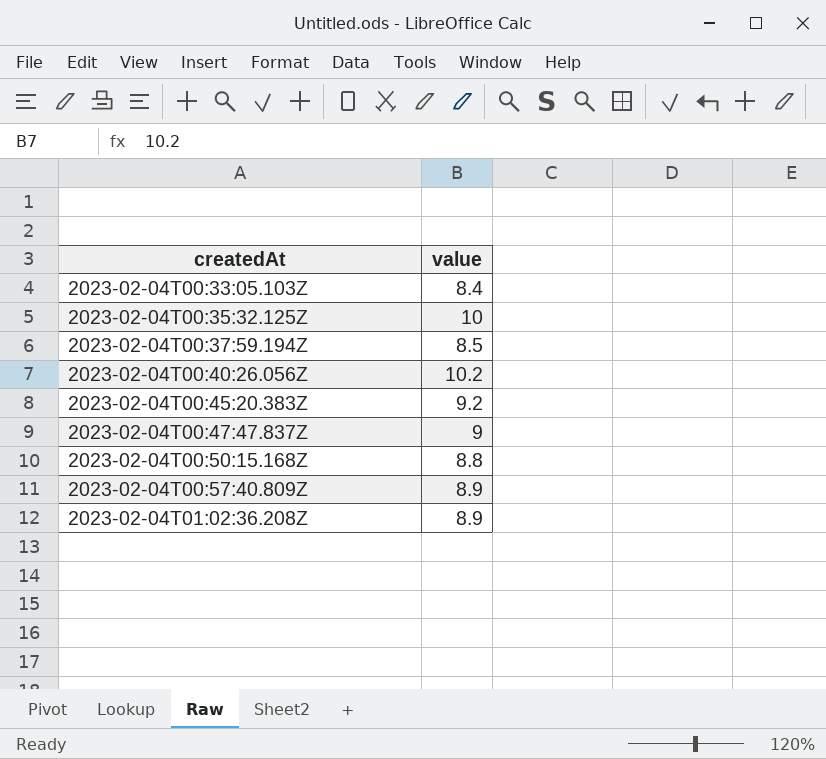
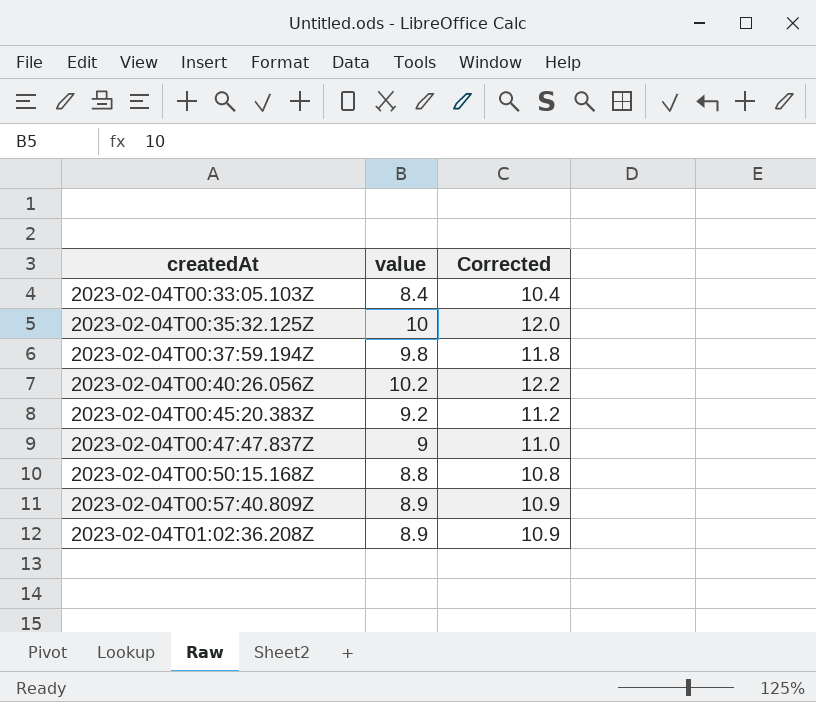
column Corrected | formula: none -> [value] + 2
2023-02-04T00:37:59.194Z | value: 8.5 -> 9.8

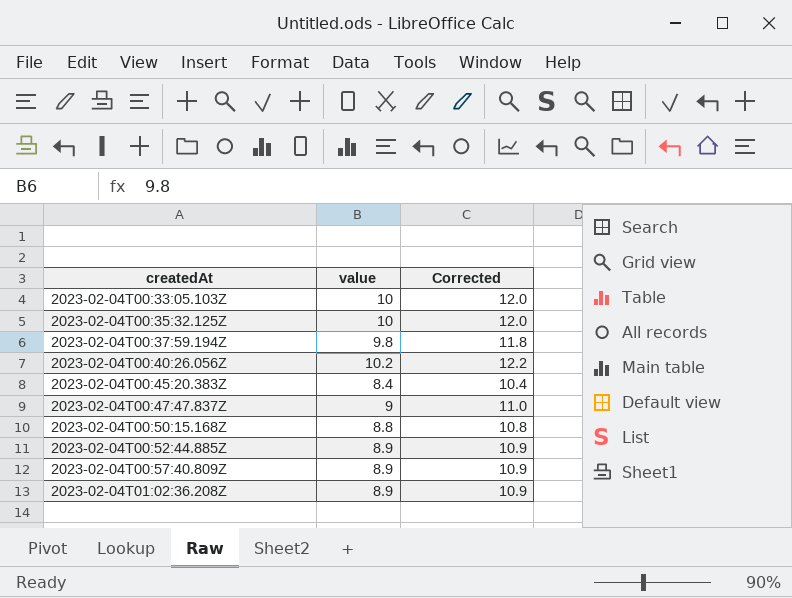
2023-02-04T00:33:05.103Z | value: 8.4 -> 10
2023-02-04T00:33:05.103Z | Corrected: 10.4 -> 12.0
2023-02-04T00:45:20.383Z | value: 9.2 -> 8.4
2023-02-04T00:45:20.383Z | Corrected: 11.2 -> 10.4
row 2023-02-04T00:52:44.885Z: none -> 8.9 | 10.9

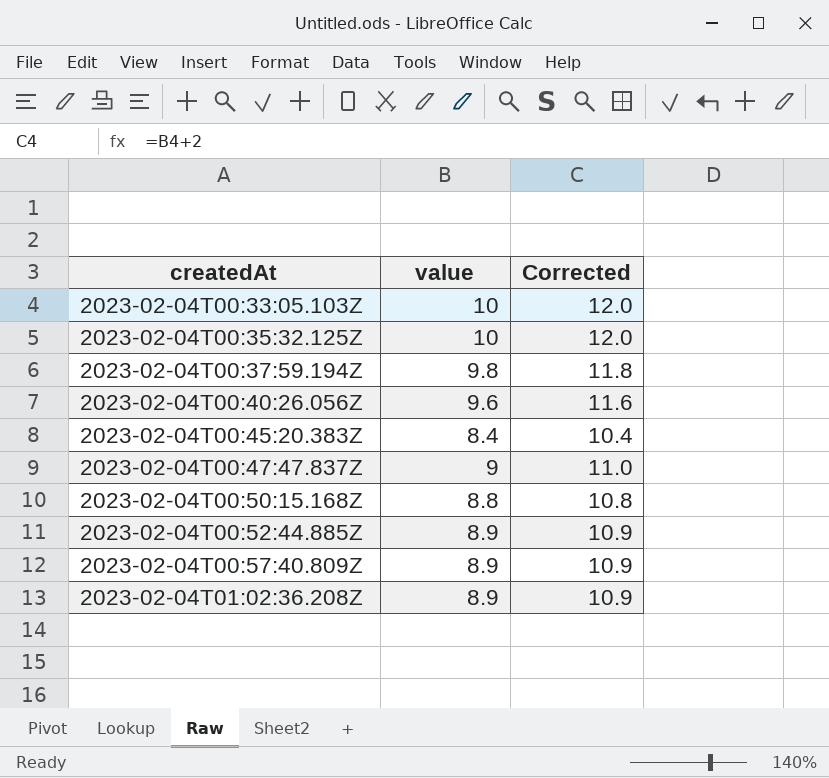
2023-02-04T00:40:26.056Z | value: 10.2 -> 9.6
2023-02-04T00:40:26.056Z | Corrected: 12.2 -> 11.6

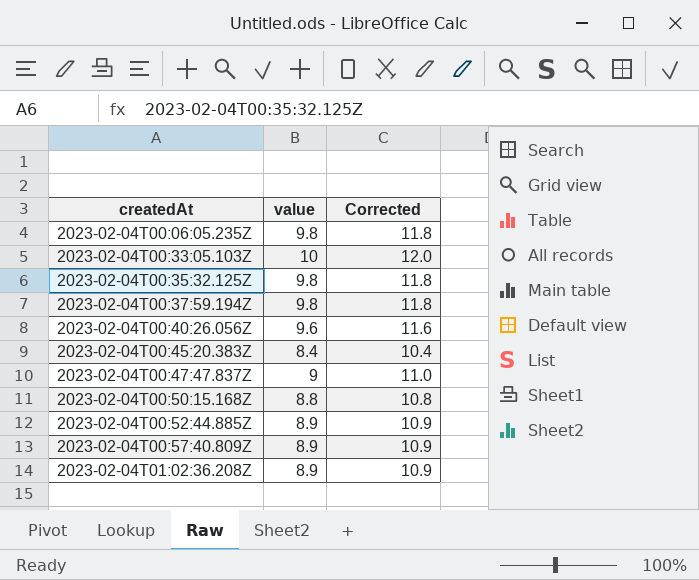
row 2023-02-04T00:06:05.235Z: none -> 9.8 | 11.8
2023-02-04T00:35:32.125Z | value: 10 -> 9.8
2023-02-04T00:35:32.125Z | Corrected: 12.0 -> 11.8

